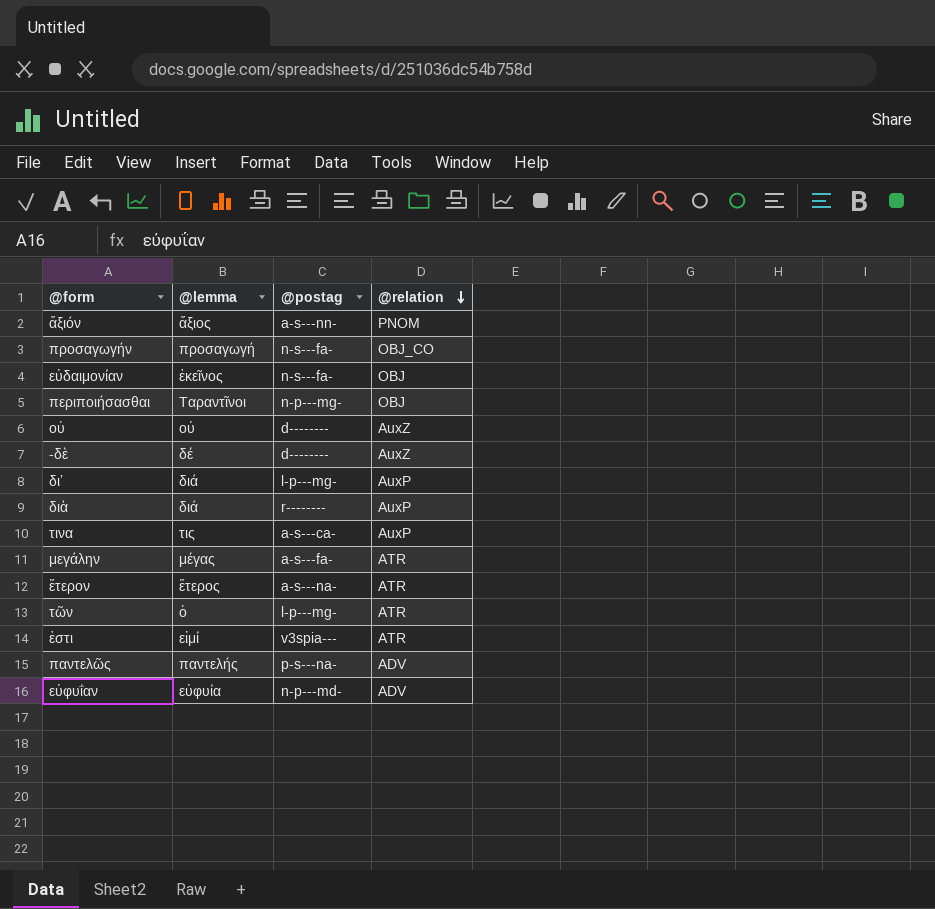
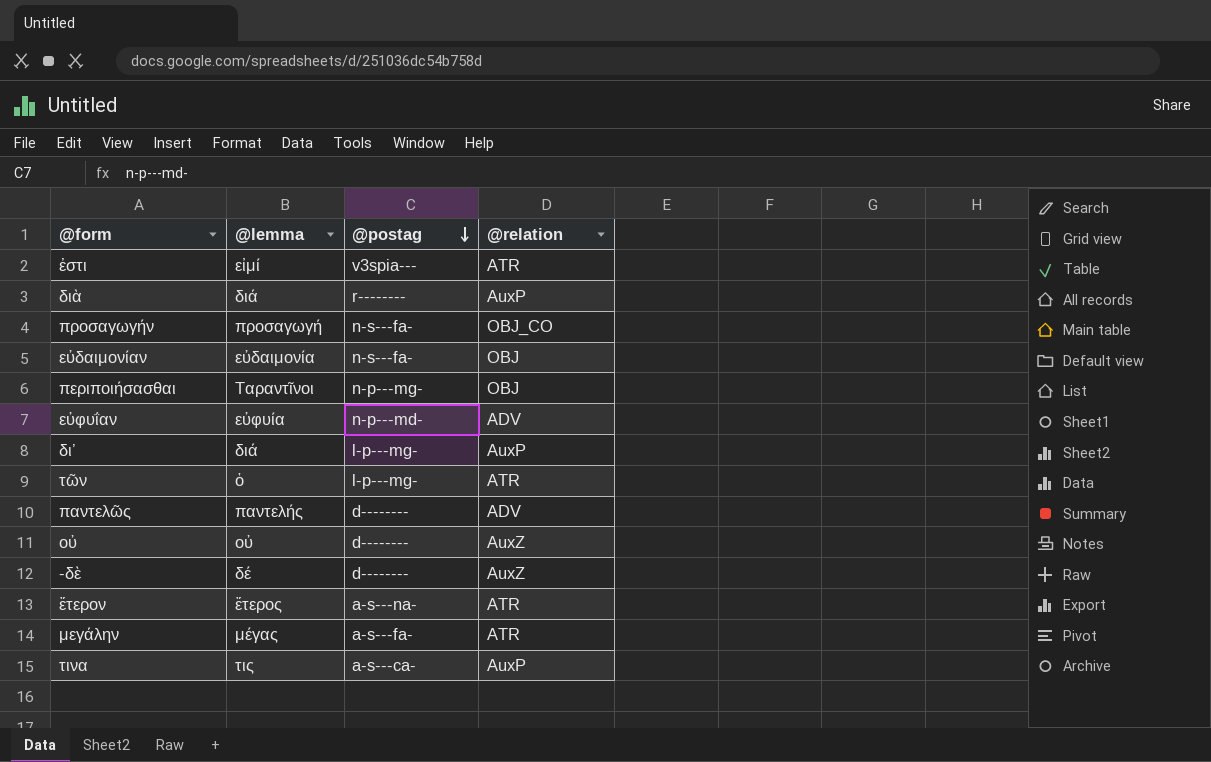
row order: @relation descending -> @postag descending
row ἄξιόν: ἄξιος | a-s---nn- | PNOM -> none
εὐδαιμονίαν | @lemma: ἐκεῖνος -> εὐδαιμονία
παντελῶς | @postag: p-s---na- -> d--------

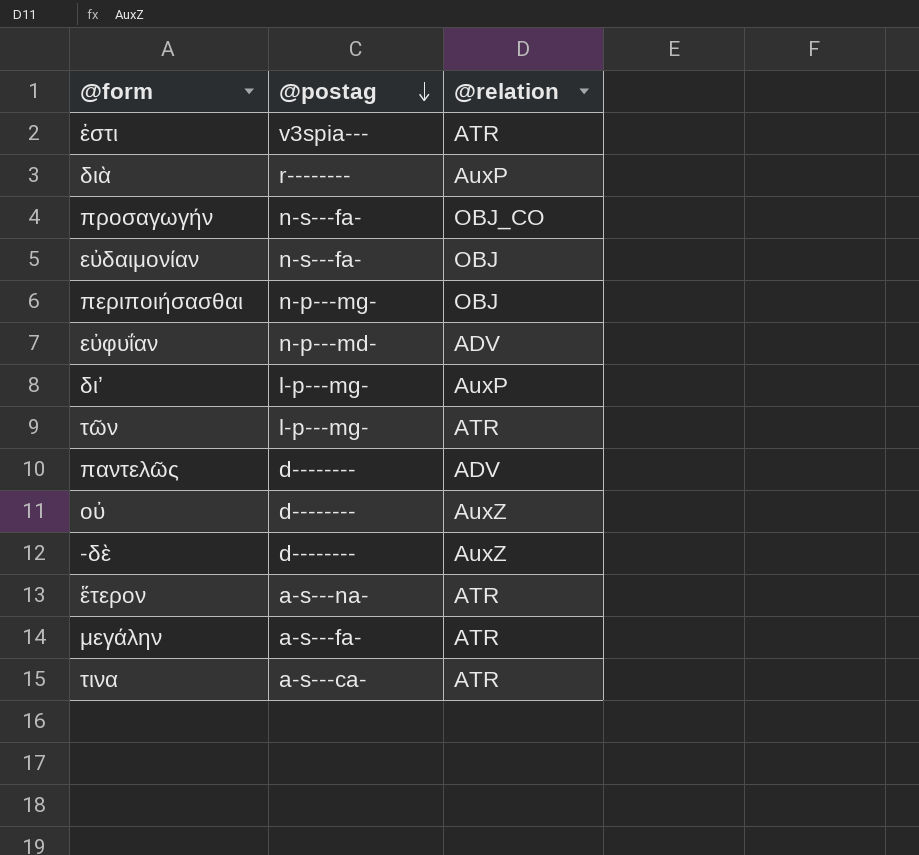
column @lemma | position: 2 -> none
τινα | @relation: AuxP -> ATR

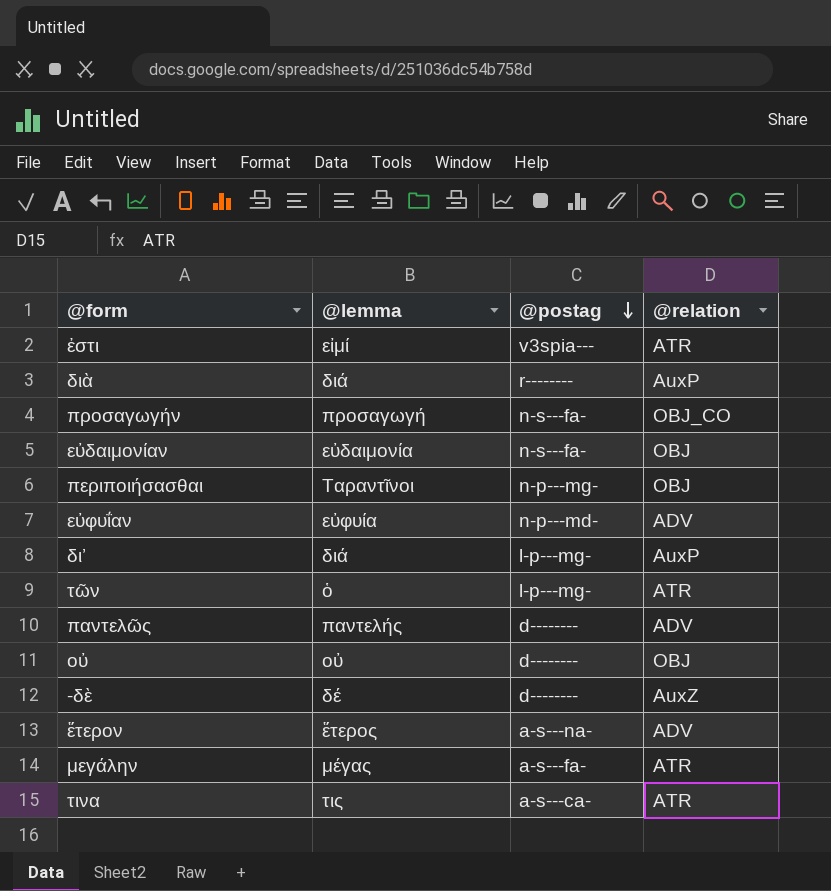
column @lemma | position: none -> 2
οὐ | @relation: AuxZ -> OBJ
ἕτερον | @relation: ATR -> ADV

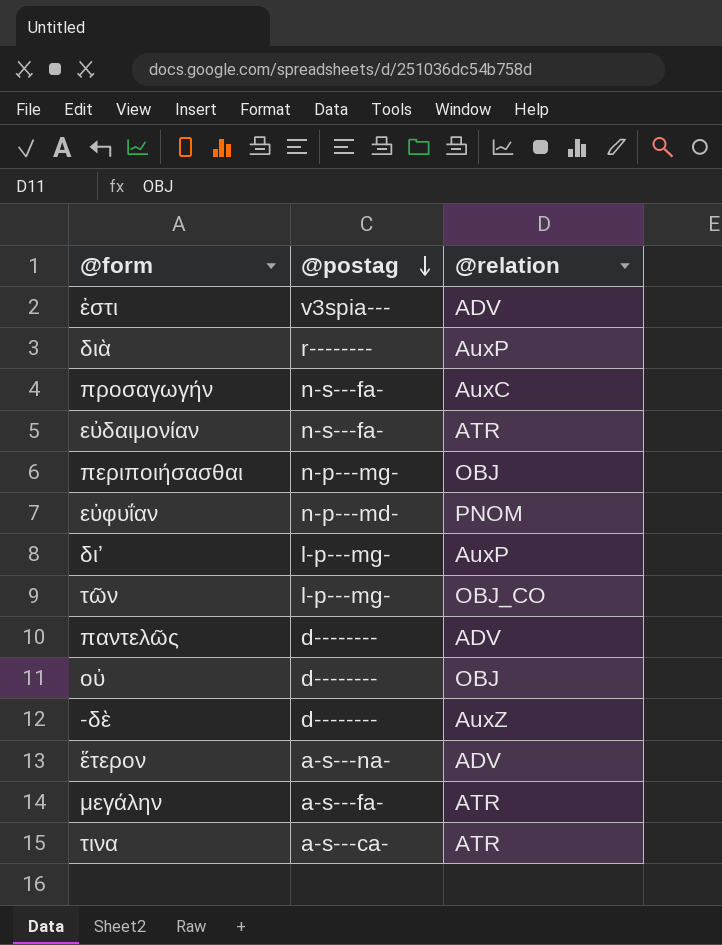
column @lemma | position: 2 -> none
ἐστι | @relation: ATR -> ADV
προσαγωγήν | @relation: OBJ_CO -> AuxC
εὐδαιμονίαν | @relation: OBJ -> ATR
εὐφυΐαν | @relation: ADV -> PNOM
τῶν | @relation: ATR -> OBJ_CO

